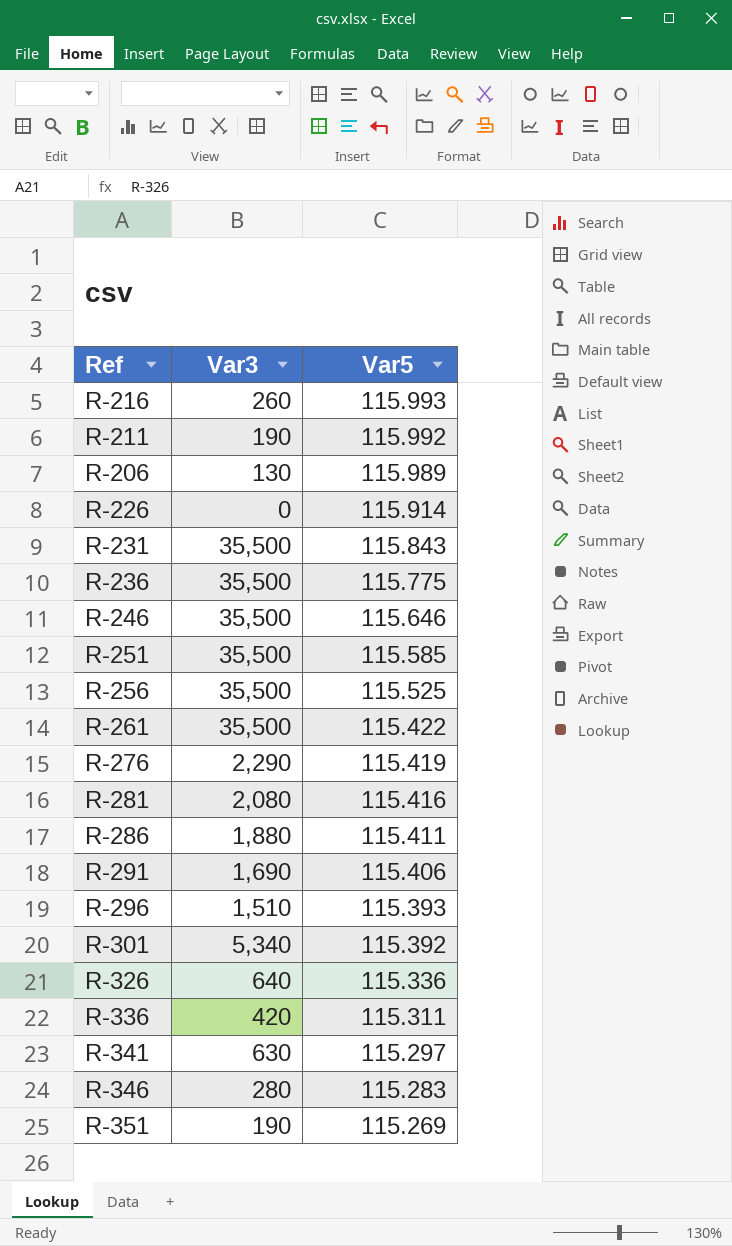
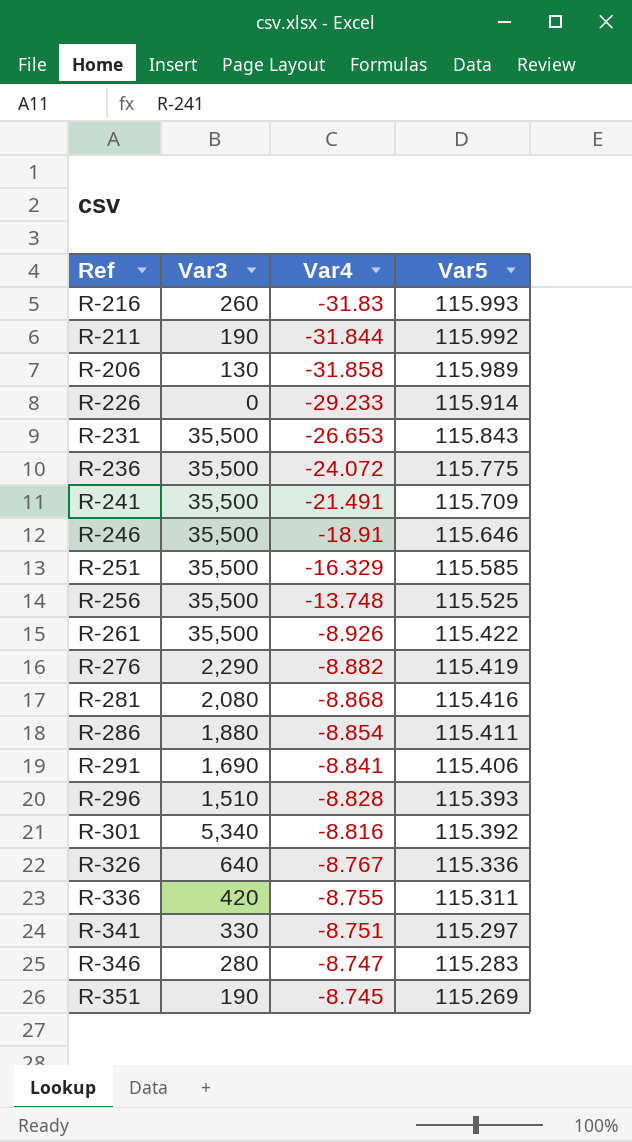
column Var4 | position: none -> 3
row R-241: none -> 35,500 | -21.491 | 115.709
R-341 | Var3: 630 -> 330

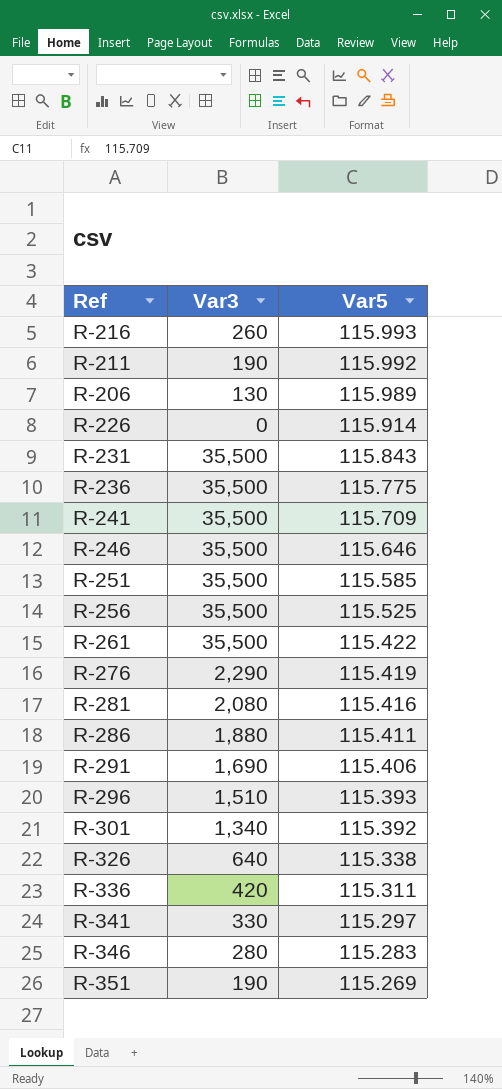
column Var4 | position: 3 -> none
R-301 | Var3: 5,340 -> 1,340
R-326 | Var5: 115.336 -> 115.338

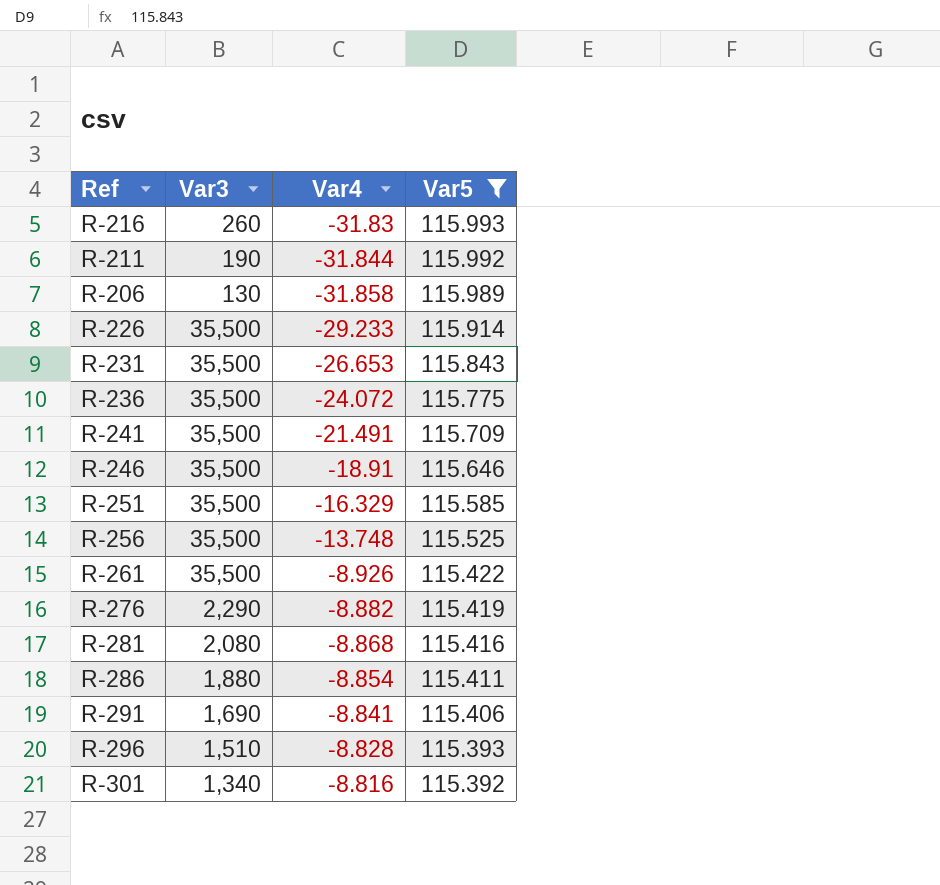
filter: none -> Var5 >= 115.392
column Var4 | position: none -> 3
R-226 | Var3: 0 -> 35,500

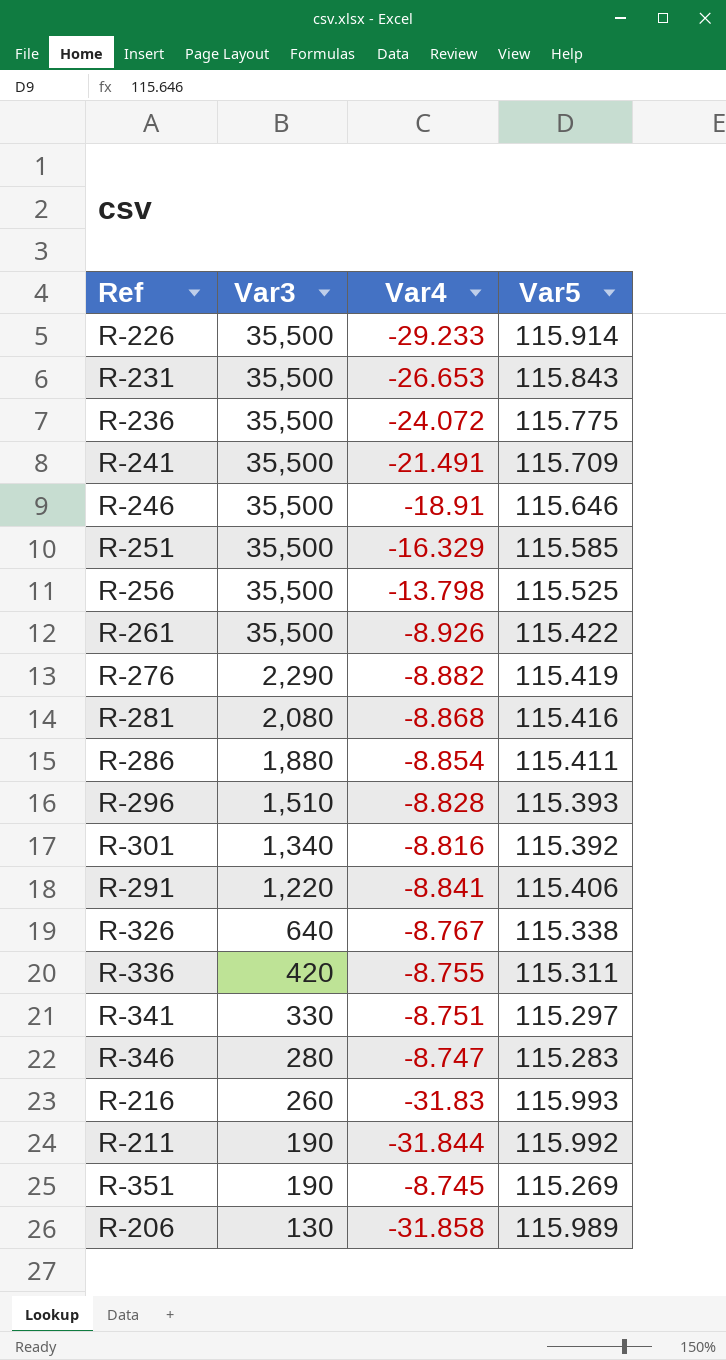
filter: Var5 >= 115.392 -> none
row order: Var5 descending -> Var3 descending
R-256 | Var4: -13.748 -> -13.798
R-291 | Var3: 1,690 -> 1,220

